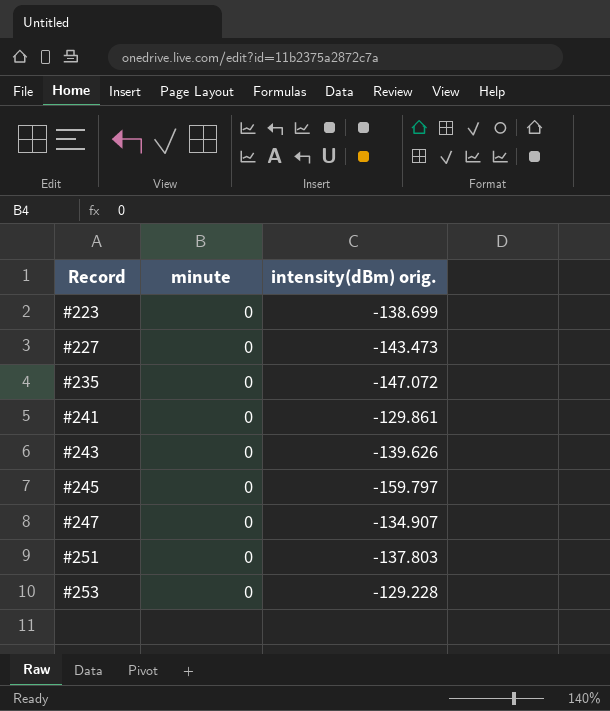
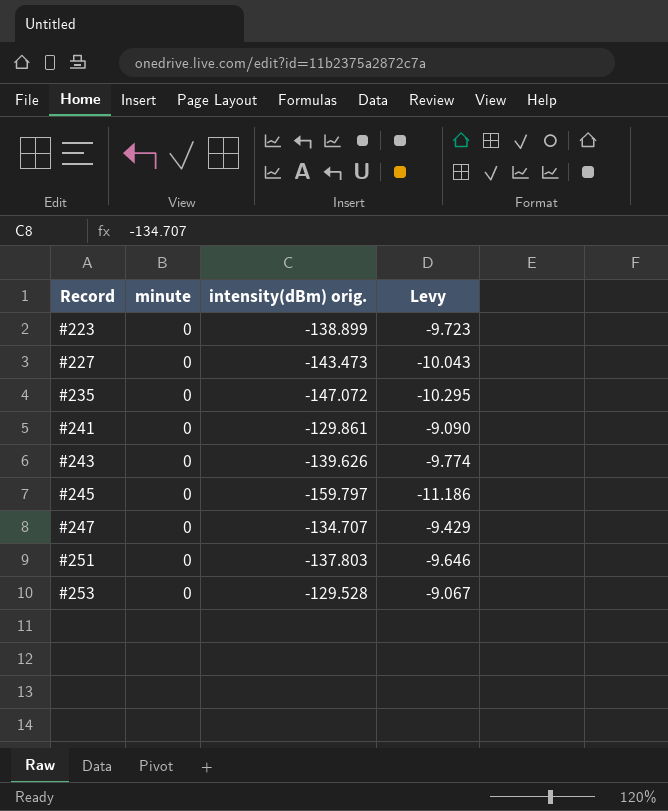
column Levy | formula: none -> [intensity(dBm) orig.] * 0.07
#223 | intensity(dBm) orig.: -138.699 -> -138.899
#247 | intensity(dBm) orig.: -134.907 -> -134.707
#253 | intensity(dBm) orig.: -129.228 -> -129.528

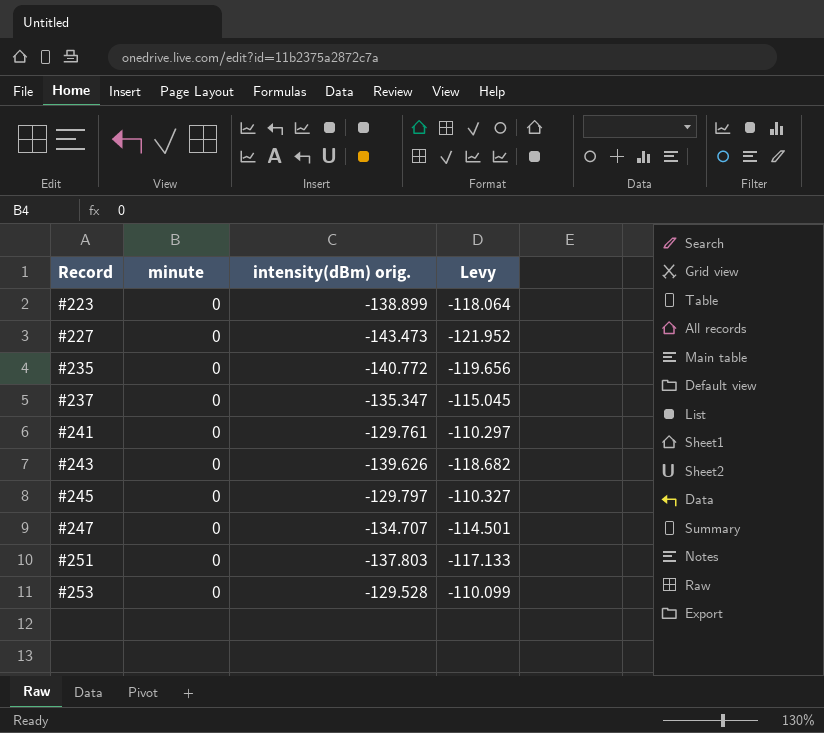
column Levy | formula: [intensity(dBm) orig.] * 0.07 -> [intensity(dBm) orig.] * 0.85
#235 | intensity(dBm) orig.: -147.072 -> -140.772
row #237: none -> 0 | -135.347 | -115.045
#241 | intensity(dBm) orig.: -129.861 -> -129.761
#245 | intensity(dBm) orig.: -159.797 -> -129.797

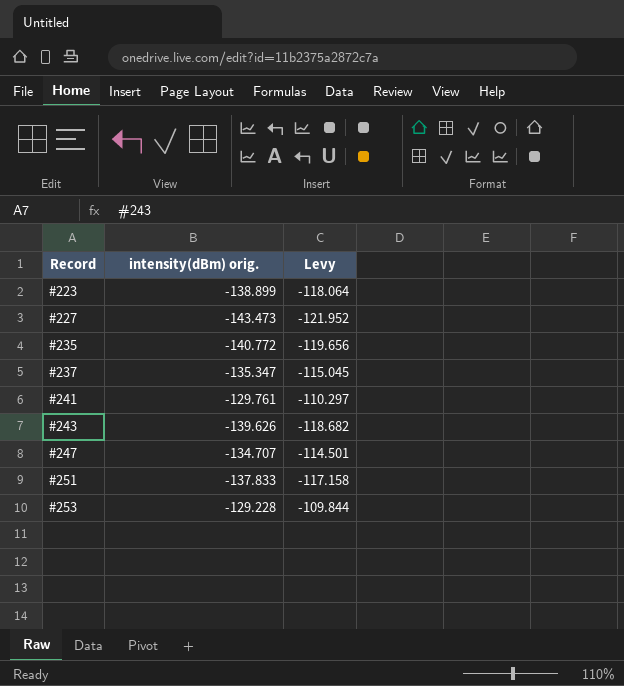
column minute | position: 2 -> none
row #245: 0 | -129.797 | -110.327 -> none
#251 | intensity(dBm) orig.: -137.803 -> -137.833
#251 | Levy: -117.133 -> -117.158
#253 | intensity(dBm) orig.: -129.528 -> -129.228
#253 | Levy: -110.099 -> -109.844

